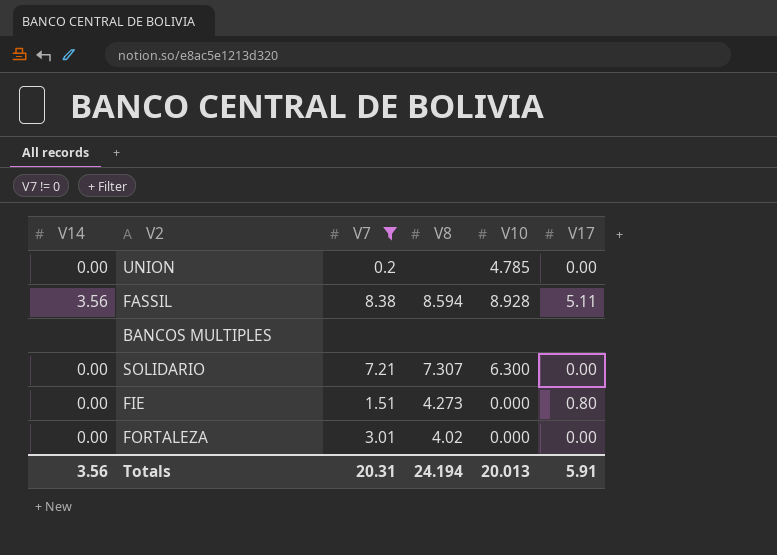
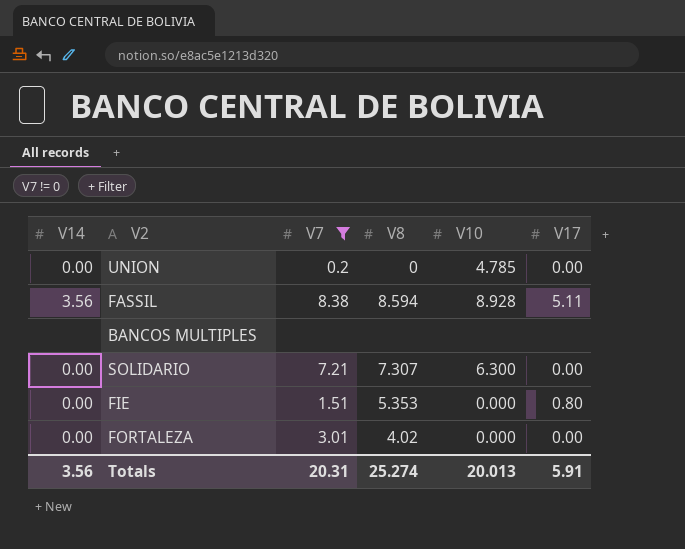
UNION | V8: none -> 0
FIE | V8: 4.273 -> 5.353
Totals | V8: 24.194 -> 25.274

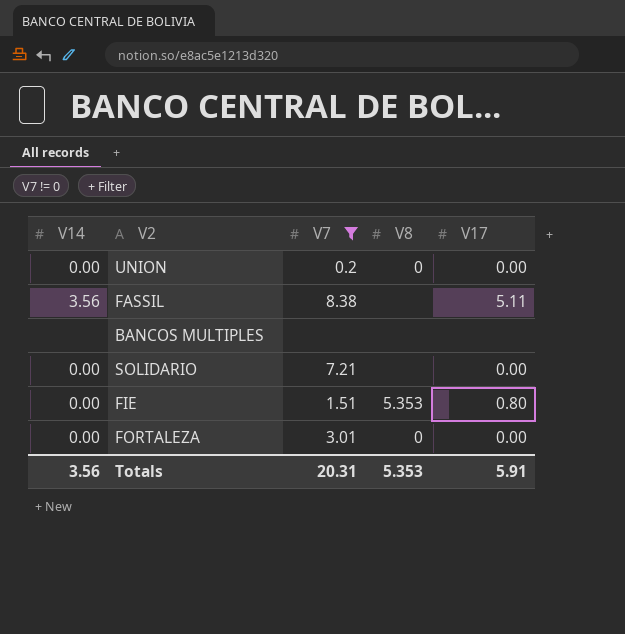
column V10 | position: 5 -> none
FASSIL | V8: 8.594 -> none
SOLIDARIO | V8: 7.307 -> none
FORTALEZA | V8: 4.02 -> 0
Totals | V8: 25.274 -> 5.353

